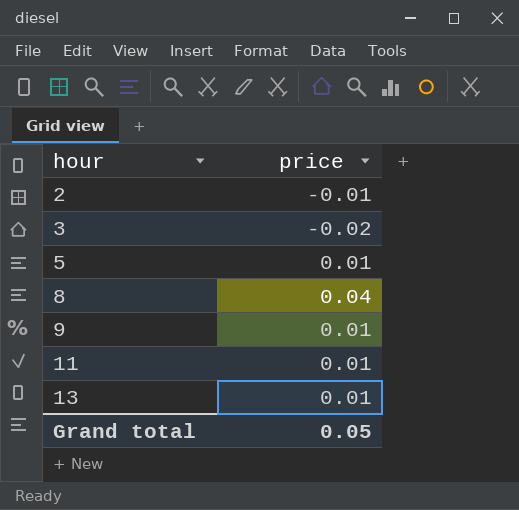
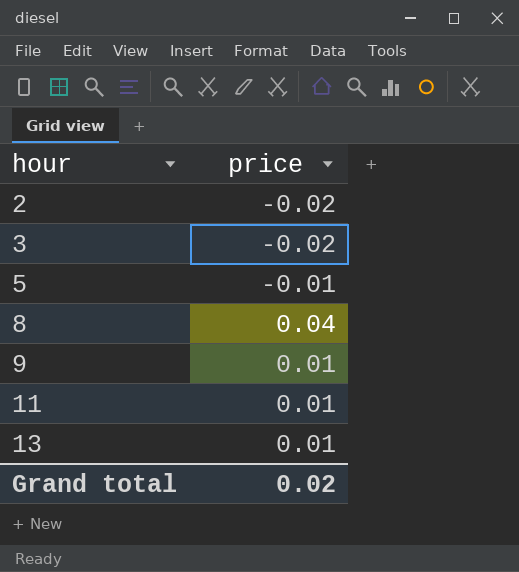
2 | price: -0.01 -> -0.02
5 | price: 0.01 -> -0.01
Grand total | price: 0.05 -> 0.02

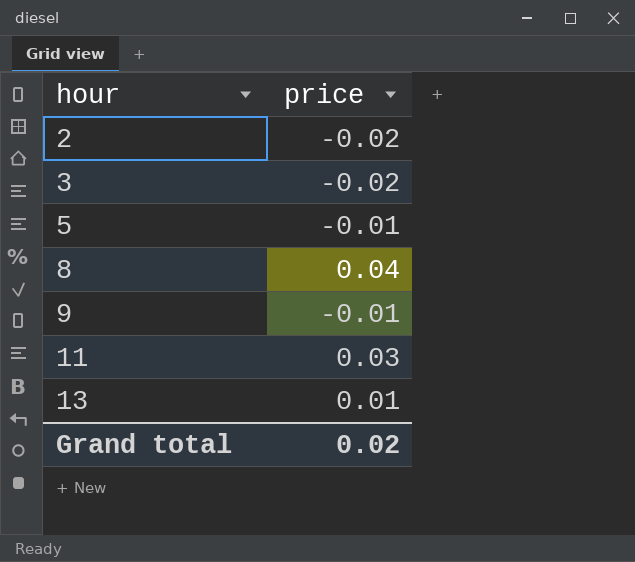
9 | price: 0.01 -> -0.01
11 | price: 0.01 -> 0.03

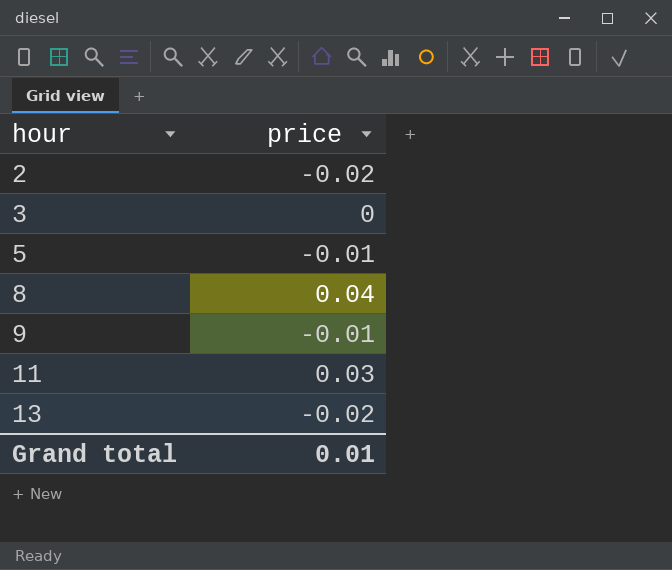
3 | price: -0.02 -> 0
13 | price: 0.01 -> -0.02
Grand total | price: 0.02 -> 0.01

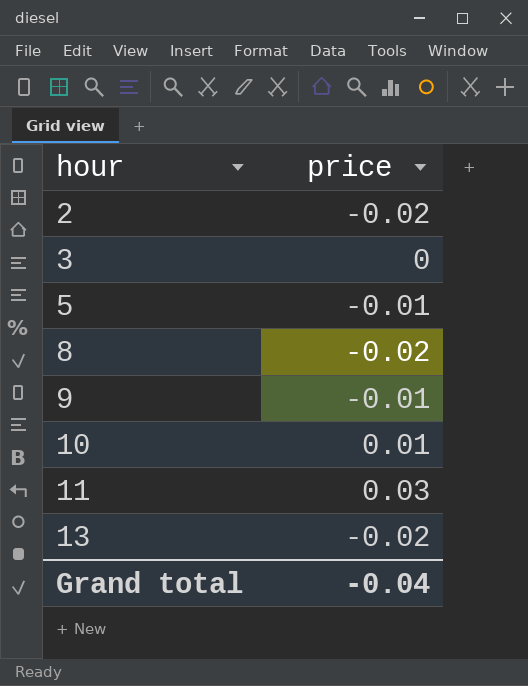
8 | price: 0.04 -> -0.02
row 10: none -> 0.01
Grand total | price: 0.01 -> -0.04

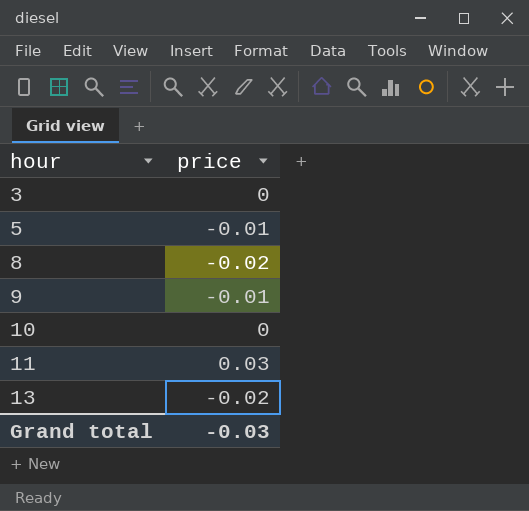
row 2: -0.02 -> none
10 | price: 0.01 -> 0
Grand total | price: -0.04 -> -0.03

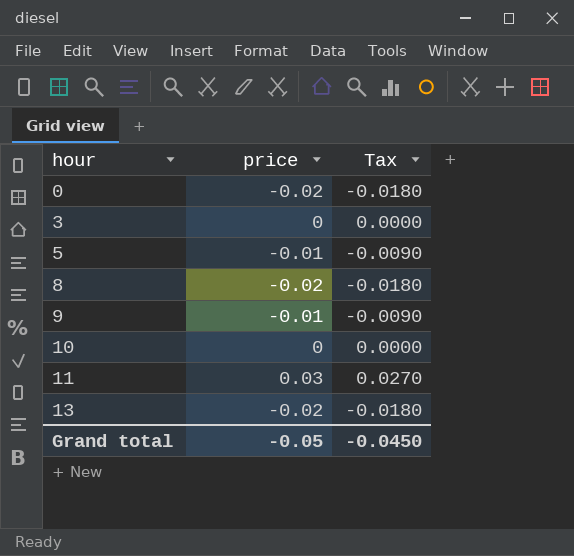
column Tax | formula: none -> [price] * 0.9
row 0: none -> -0.02 | -0.0180
Grand total | price: -0.03 -> -0.05

